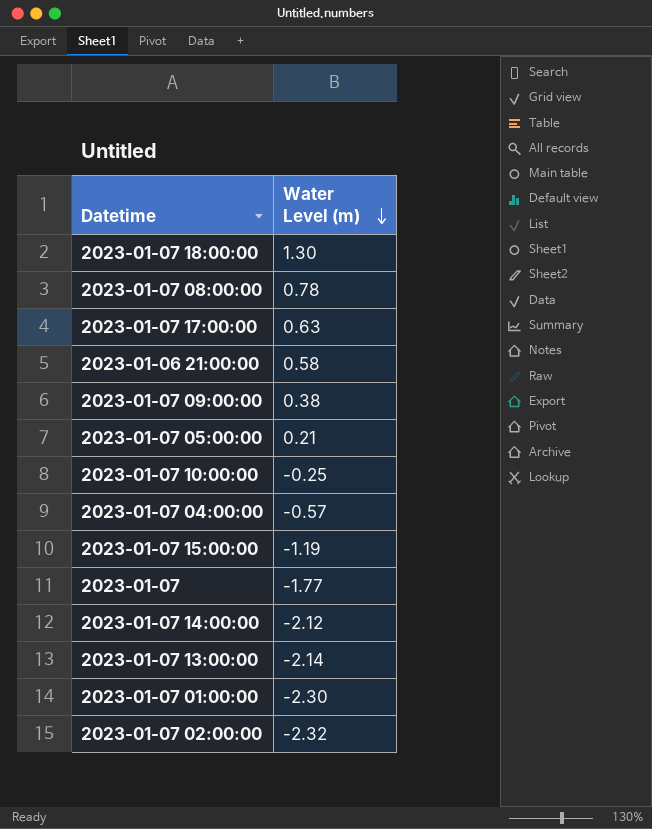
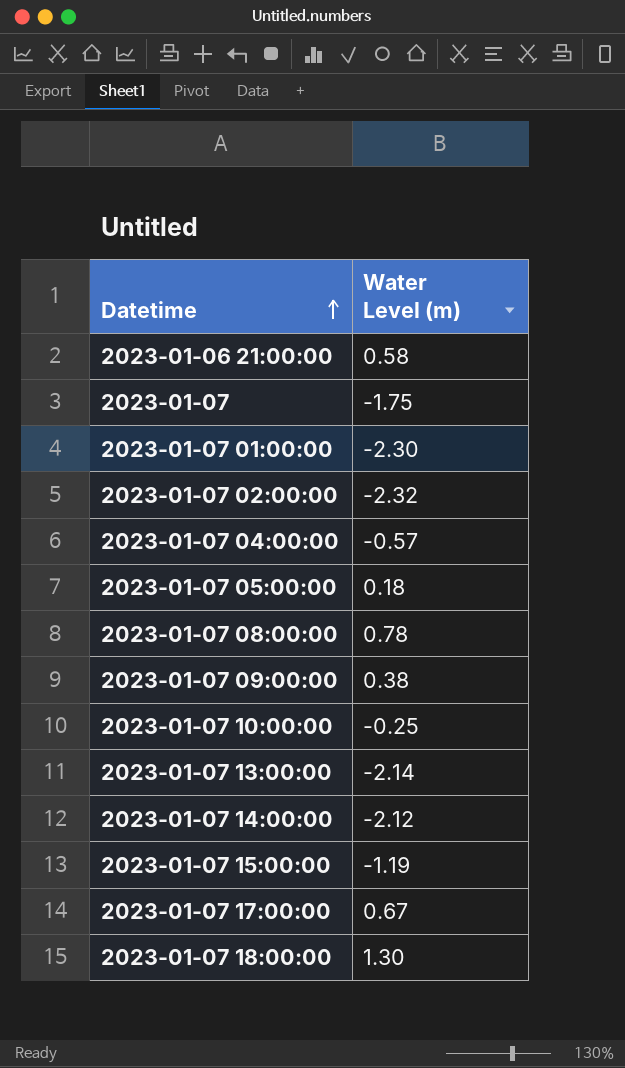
row order: Water Level (m) descending -> Datetime ascending
2023-01-07 | Water Level (m): -1.77 -> -1.75
2023-01-07 05:00:00 | Water Level (m): 0.21 -> 0.18
2023-01-07 17:00:00 | Water Level (m): 0.63 -> 0.67

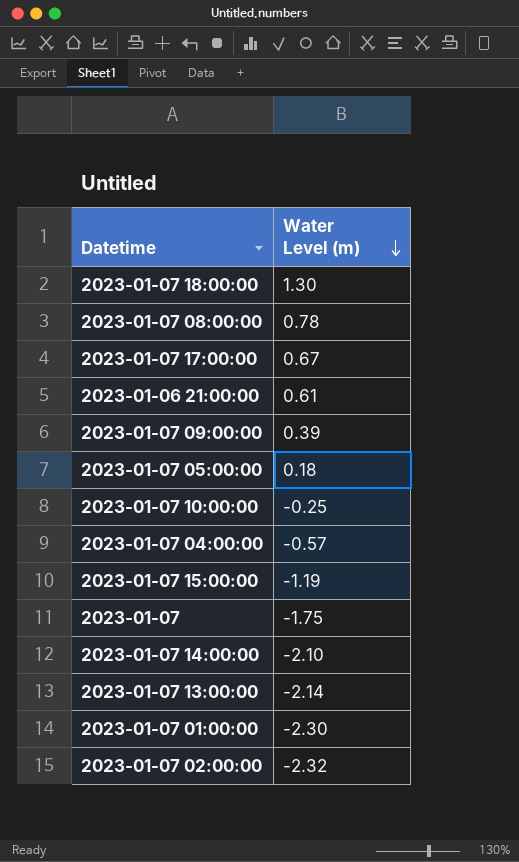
row order: Datetime ascending -> Water Level (m) descending
2023-01-06 21:00:00 | Water Level (m): 0.58 -> 0.61
2023-01-07 09:00:00 | Water Level (m): 0.38 -> 0.39
2023-01-07 14:00:00 | Water Level (m): -2.12 -> -2.10

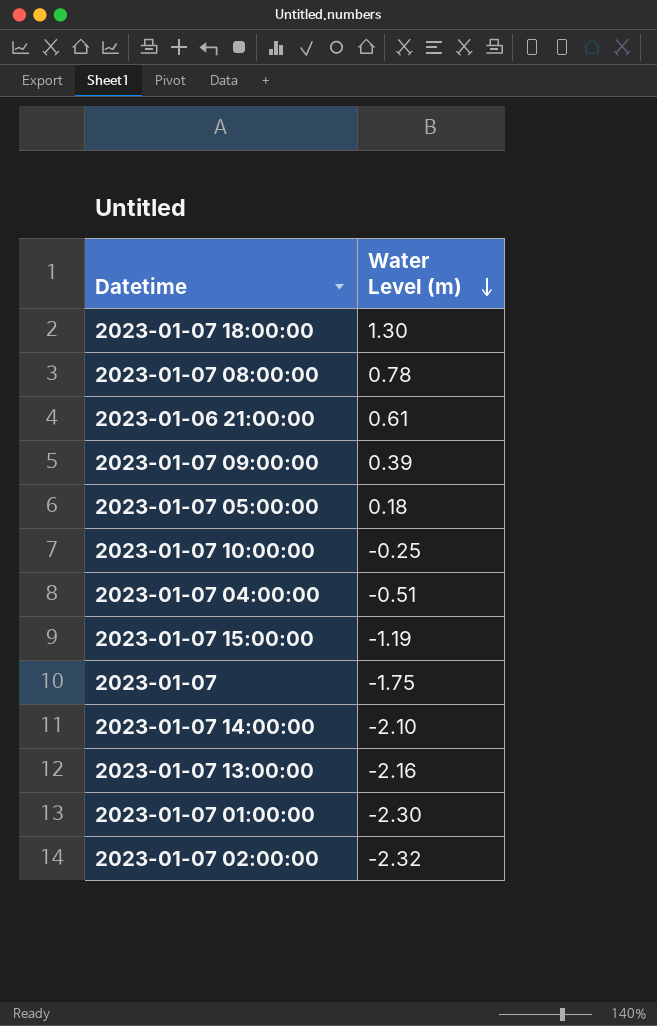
row 2023-01-07 17:00:00: 0.67 -> none
2023-01-07 04:00:00 | Water Level (m): -0.57 -> -0.51
2023-01-07 13:00:00 | Water Level (m): -2.14 -> -2.16

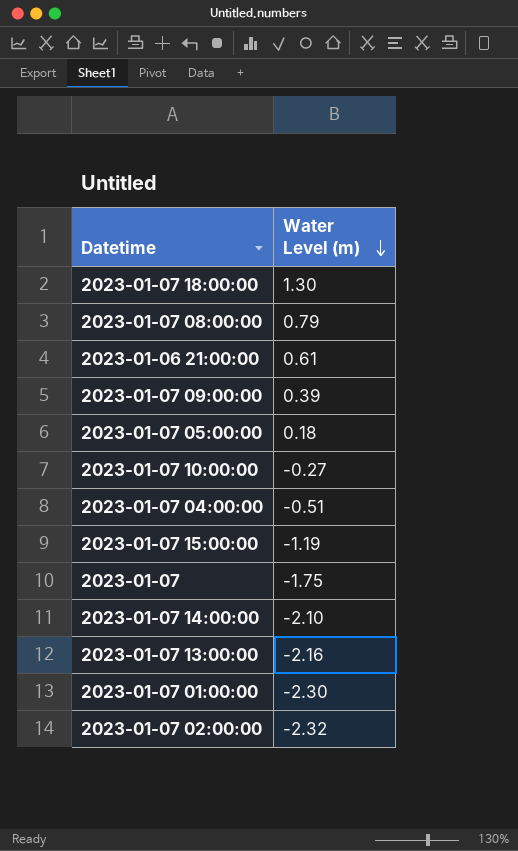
2023-01-07 08:00:00 | Water Level (m): 0.78 -> 0.79
2023-01-07 10:00:00 | Water Level (m): -0.25 -> -0.27

